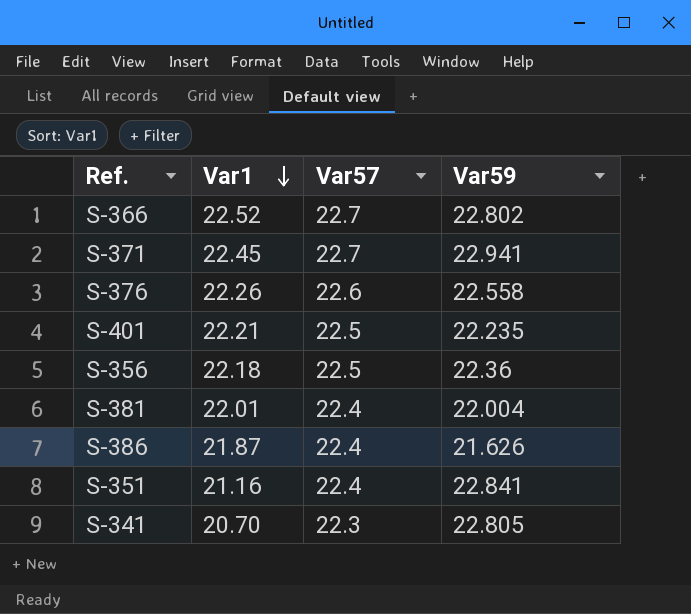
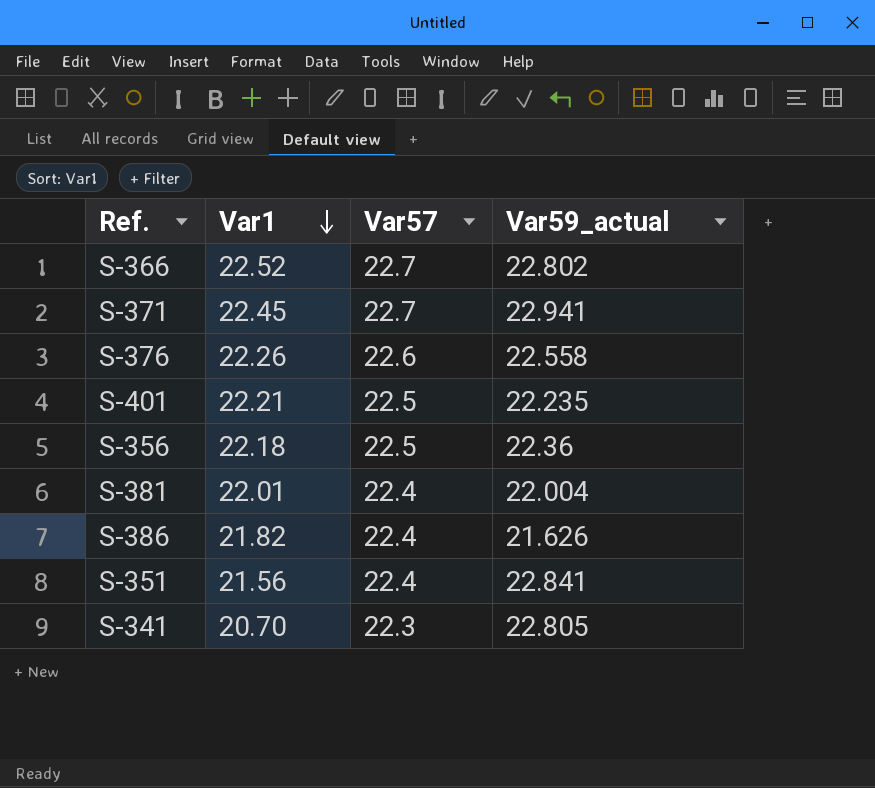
column name: Var59 -> Var59_actual
S-386 | Var1: 21.87 -> 21.82
S-351 | Var1: 21.16 -> 21.56

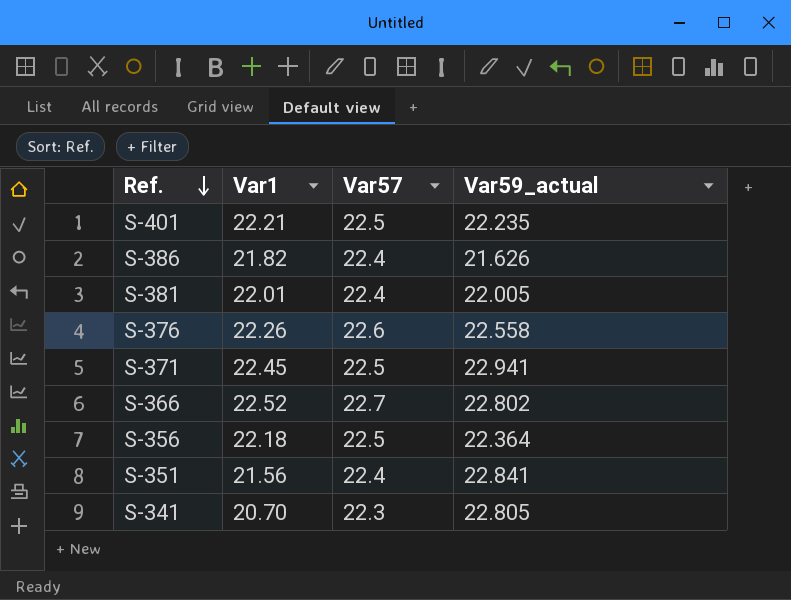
row order: Var1 descending -> Ref. descending
S-381 | Var59_actual: 22.004 -> 22.005
S-371 | Var57: 22.7 -> 22.5
S-356 | Var59_actual: 22.36 -> 22.364

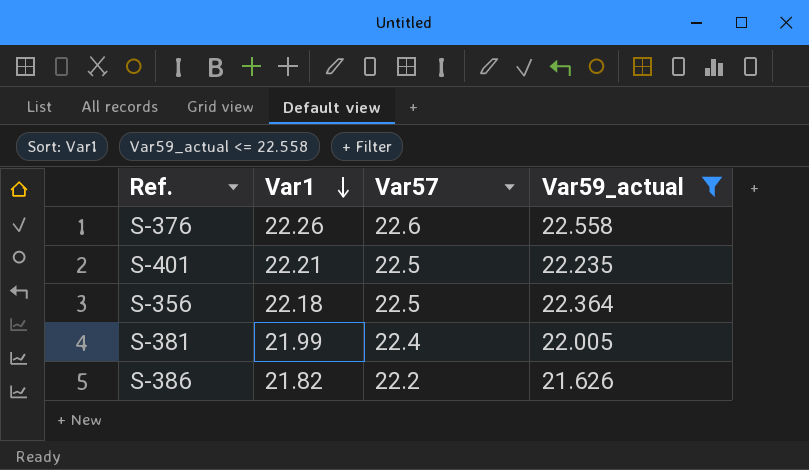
filter: none -> Var59_actual <= 22.558
row order: Ref. descending -> Var1 descending
S-381 | Var1: 22.01 -> 21.99
S-386 | Var57: 22.4 -> 22.2

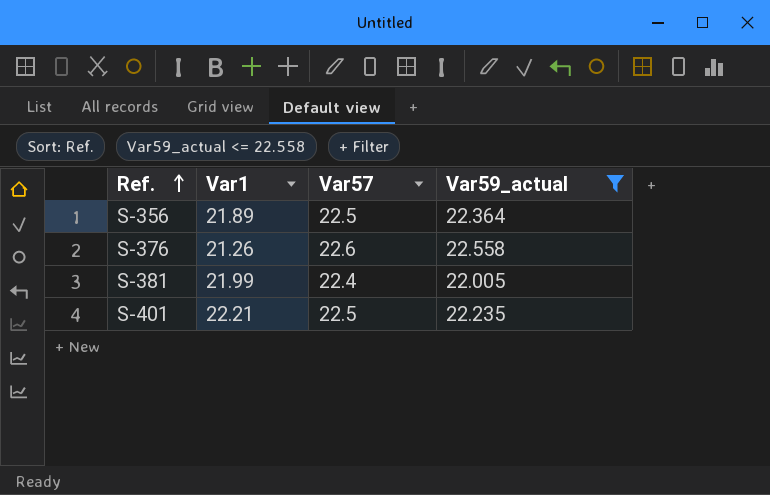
row order: Var1 descending -> Ref. ascending
row S-386: 21.82 | 22.2 | 21.626 -> none
S-356 | Var1: 22.18 -> 21.89
S-376 | Var1: 22.26 -> 21.26

